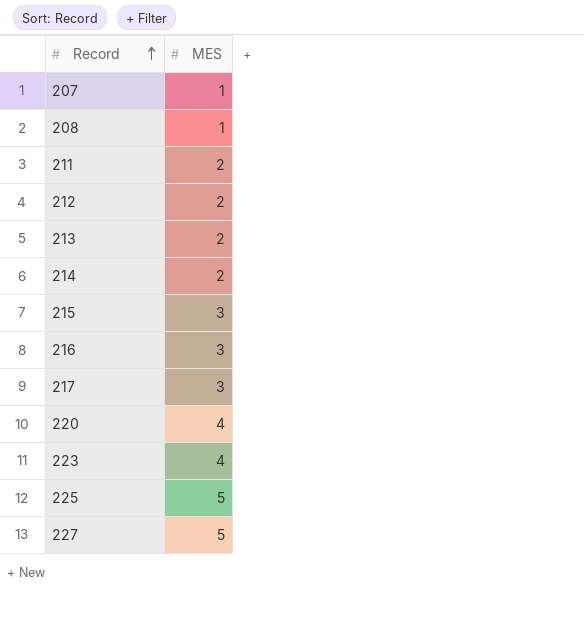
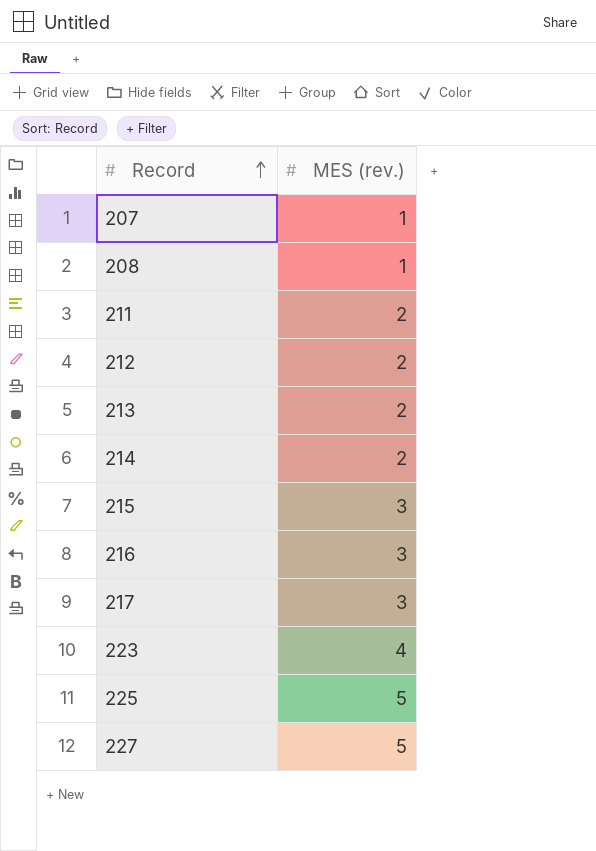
column name: MES -> MES (rev.)
row 220: 4 -> none

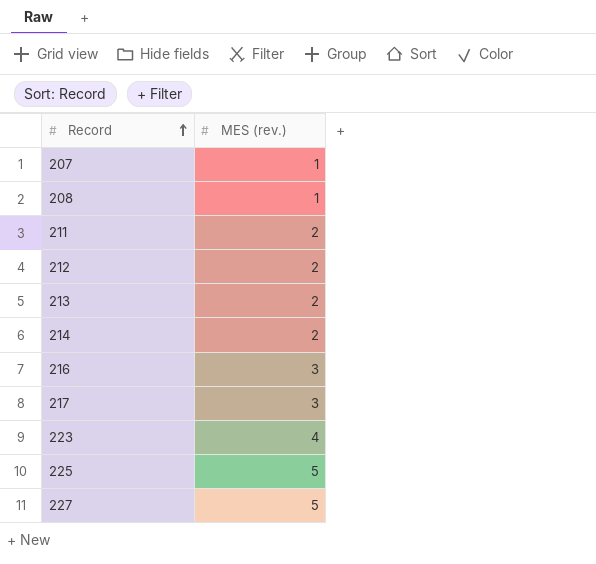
row 215: 3 -> none

